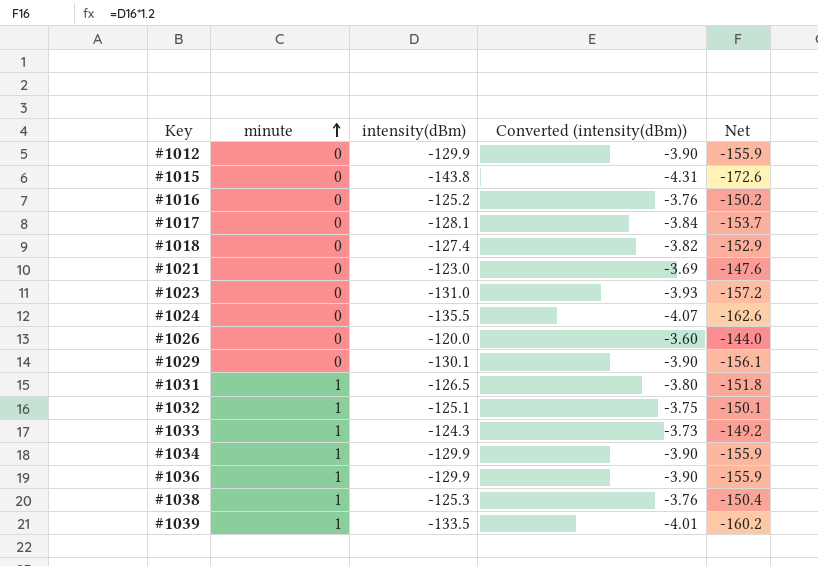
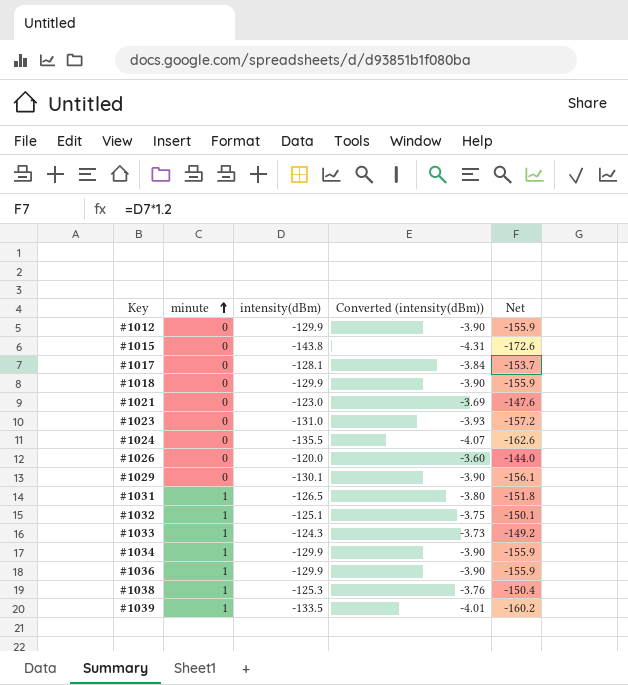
row #1016: 0 | -125.2 | -3.76 | -150.2 -> none
#1018 | intensity(dBm): -127.4 -> -129.9
#1018 | Converted (intensity(dBm)): -3.82 -> -3.90
#1018 | Net: -152.9 -> -155.9

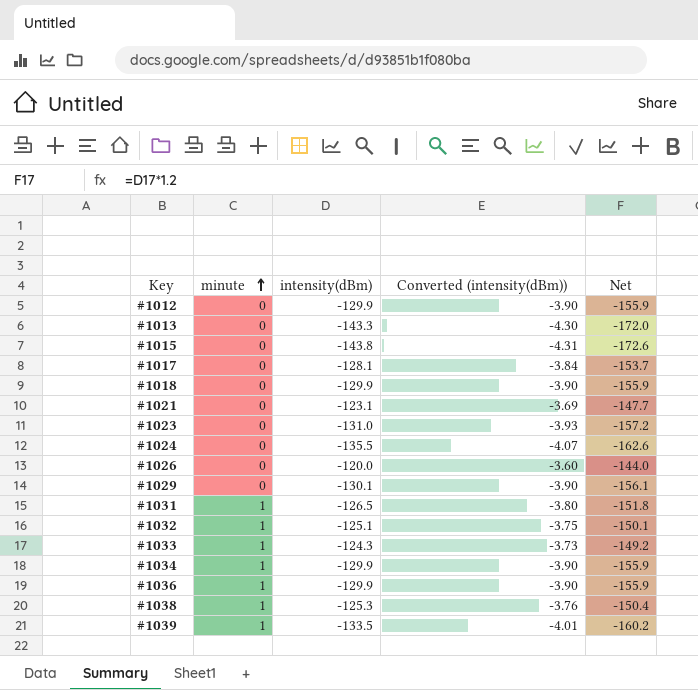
row #1013: none -> 0 | -143.3 | -4.30 | -172.0
#1021 | intensity(dBm): -123.0 -> -123.1
#1021 | Net: -147.6 -> -147.7

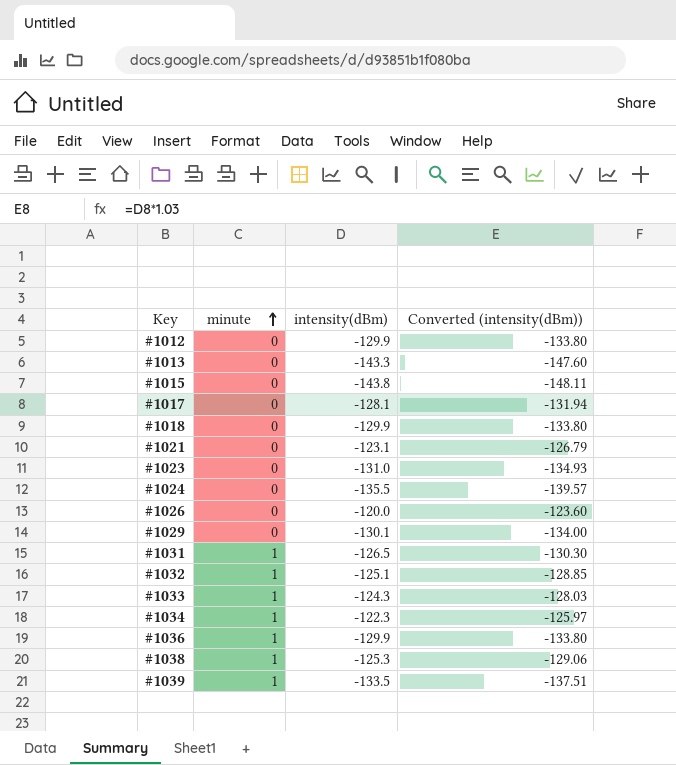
column Net | formula: [intensity(dBm)] * 1.2 -> none
column Converted (intensity(dBm)) | formula: [intensity(dBm)] * 0.03 -> [intensity(dBm)] * 1.03
#1034 | intensity(dBm): -129.9 -> -122.3

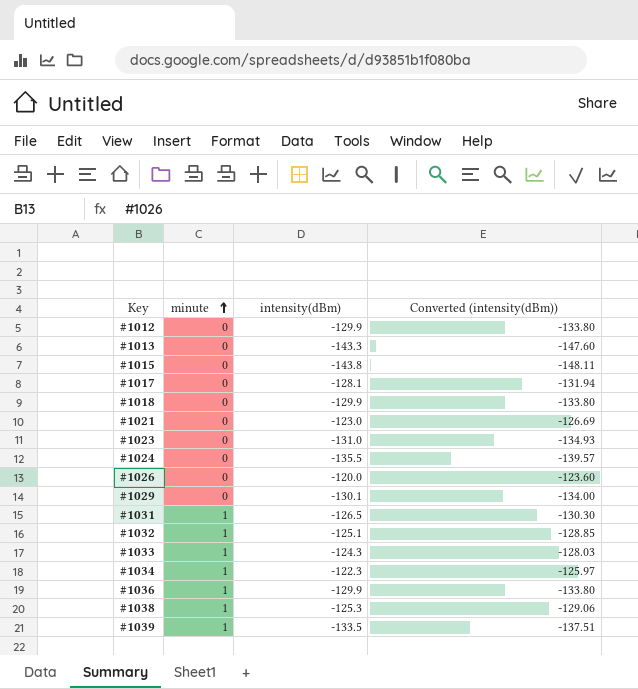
#1021 | intensity(dBm): -123.1 -> -123.0
#1021 | Converted (intensity(dBm)): -126.79 -> -126.69

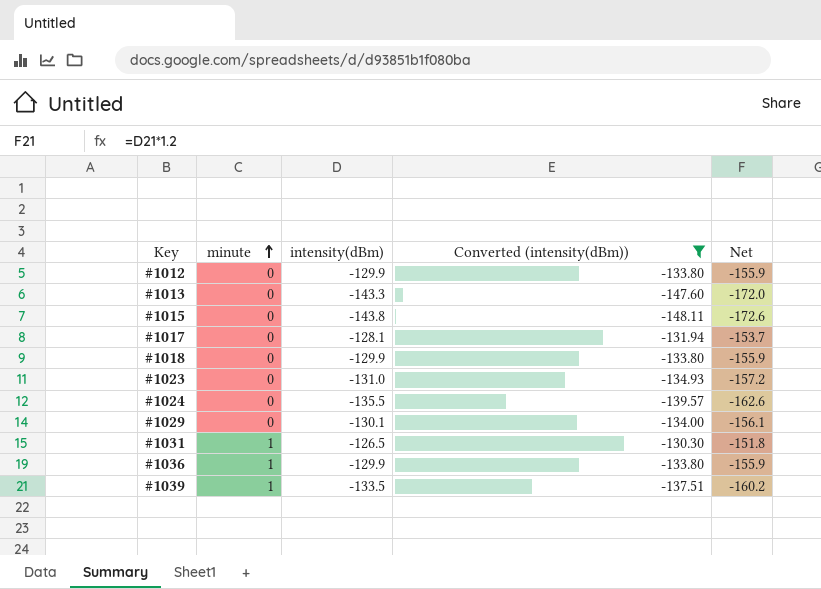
filter: none -> Converted (intensity(dBm)) <= -130.30
column Net | formula: none -> [intensity(dBm)] * 1.2

